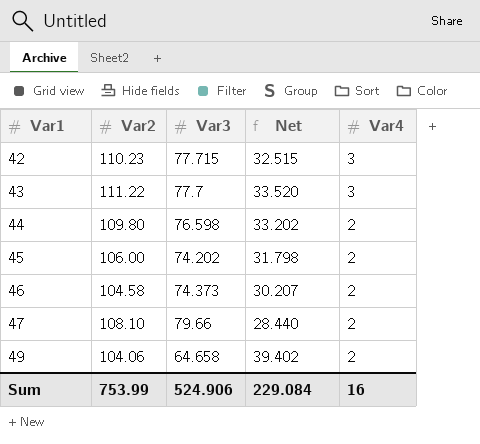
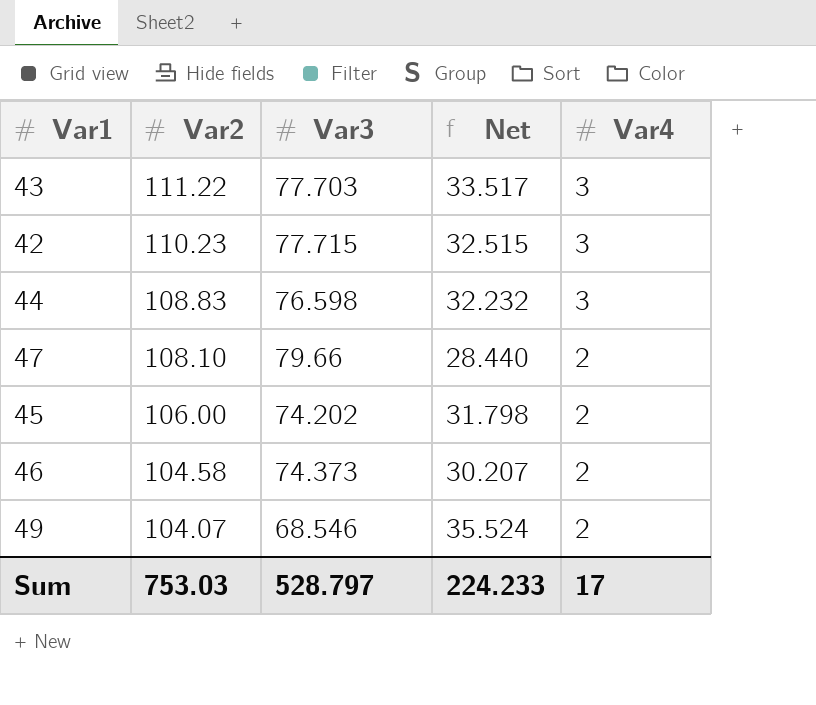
row order: Var1 ascending -> Var2 descending
43 | Var3: 77.7 -> 77.703
43 | Net: 33.520 -> 33.517
44 | Var2: 109.80 -> 108.83
44 | Net: 33.202 -> 32.232
44 | Var4: 2 -> 3
49 | Var2: 104.06 -> 104.07
49 | Var3: 64.658 -> 68.546
49 | Net: 39.402 -> 35.524
Sum | Var2: 753.99 -> 753.03
Sum | Var3: 524.906 -> 528.797
Sum | Net: 229.084 -> 224.233
Sum | Var4: 16 -> 17

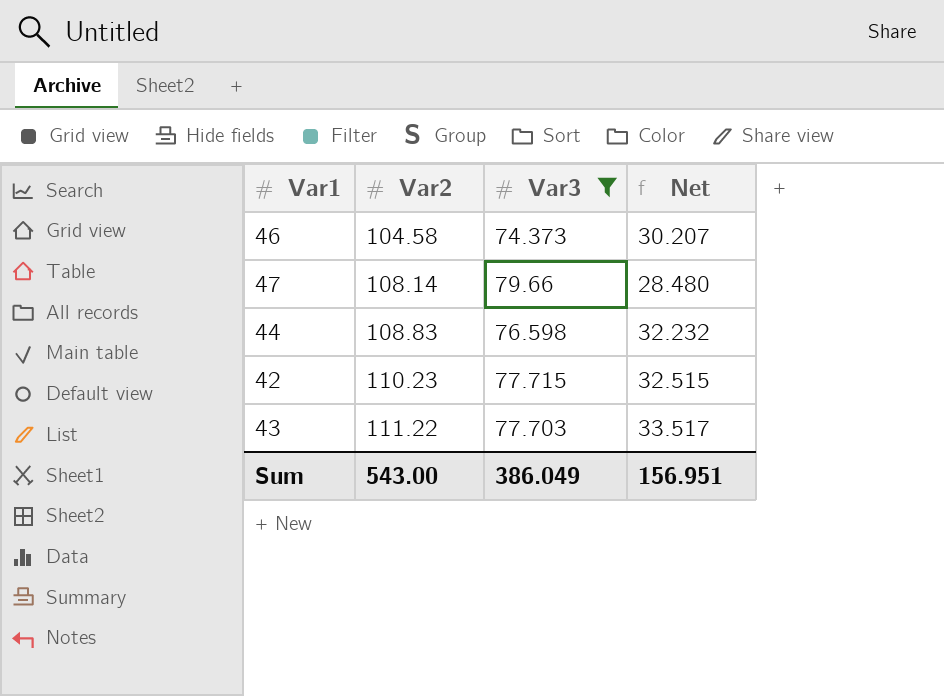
filter: none -> Var3 >= 74.373
row order: Var2 descending -> Var2 ascending
column Var4 | position: 5 -> none
47 | Var2: 108.10 -> 108.14
47 | Net: 28.440 -> 28.480
Sum | Var2: 753.03 -> 543.00
Sum | Var3: 528.797 -> 386.049
Sum | Net: 224.233 -> 156.951

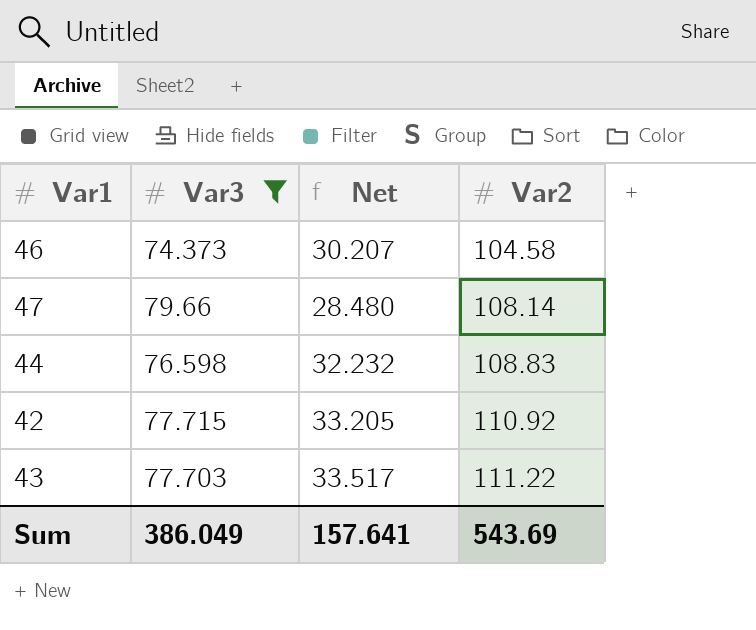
column Var2 | position: 2 -> 4
42 | Net: 32.515 -> 33.205
42 | Var2: 110.23 -> 110.92
Sum | Net: 156.951 -> 157.641
Sum | Var2: 543.00 -> 543.69

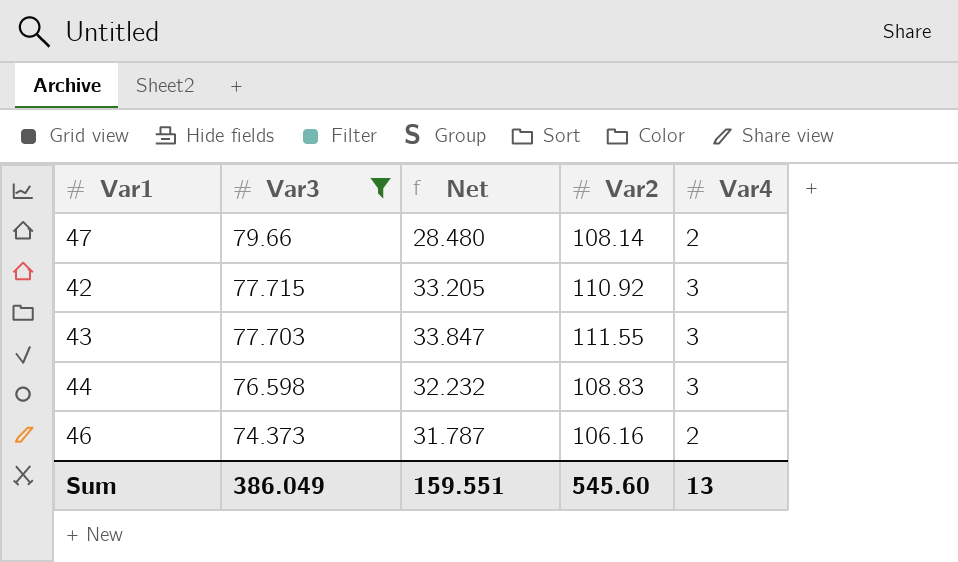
row order: Var2 ascending -> Var3 descending
column Var4 | position: none -> 5
43 | Net: 33.517 -> 33.847
43 | Var2: 111.22 -> 111.55
46 | Net: 30.207 -> 31.787
46 | Var2: 104.58 -> 106.16
Sum | Net: 157.641 -> 159.551
Sum | Var2: 543.69 -> 545.60

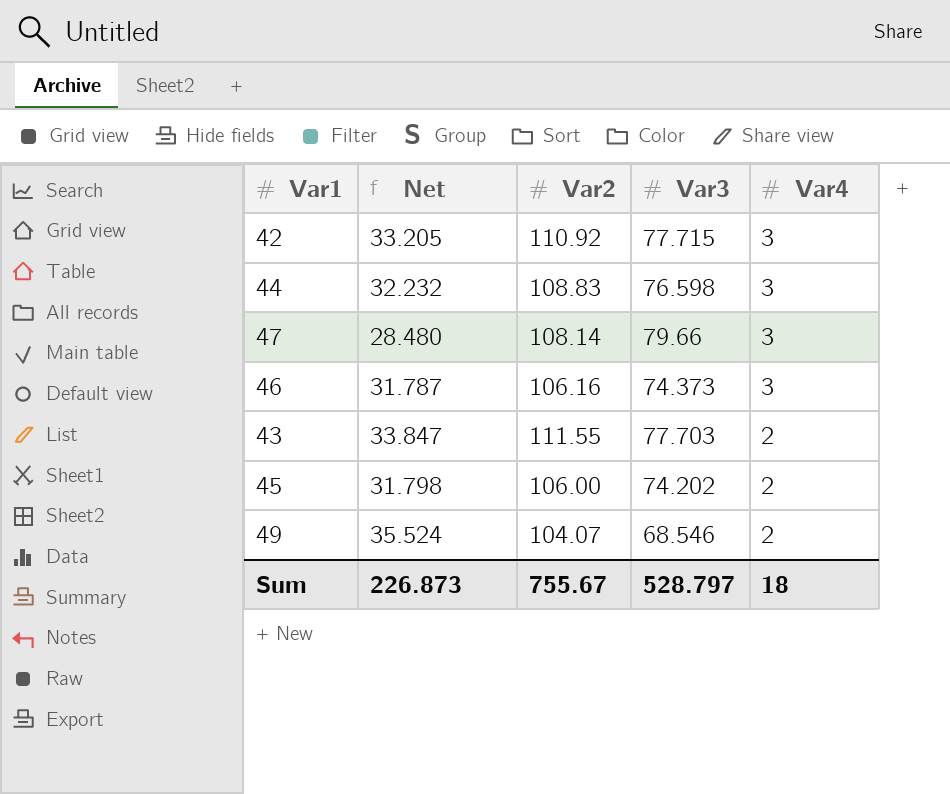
filter: Var3 >= 74.373 -> none
row order: Var3 descending -> Var4 descending
column Var3 | position: 2 -> 4
47 | Var4: 2 -> 3
46 | Var4: 2 -> 3
43 | Var4: 3 -> 2
Sum | Net: 159.551 -> 226.873
Sum | Var2: 545.60 -> 755.67
Sum | Var3: 386.049 -> 528.797
Sum | Var4: 13 -> 18

